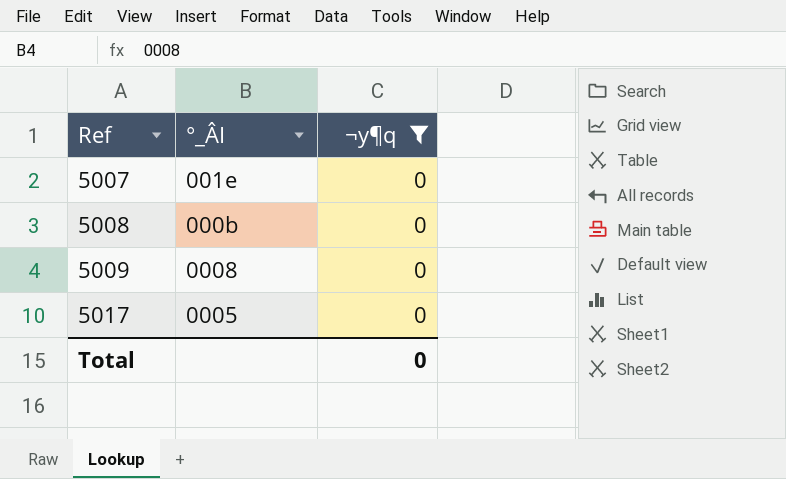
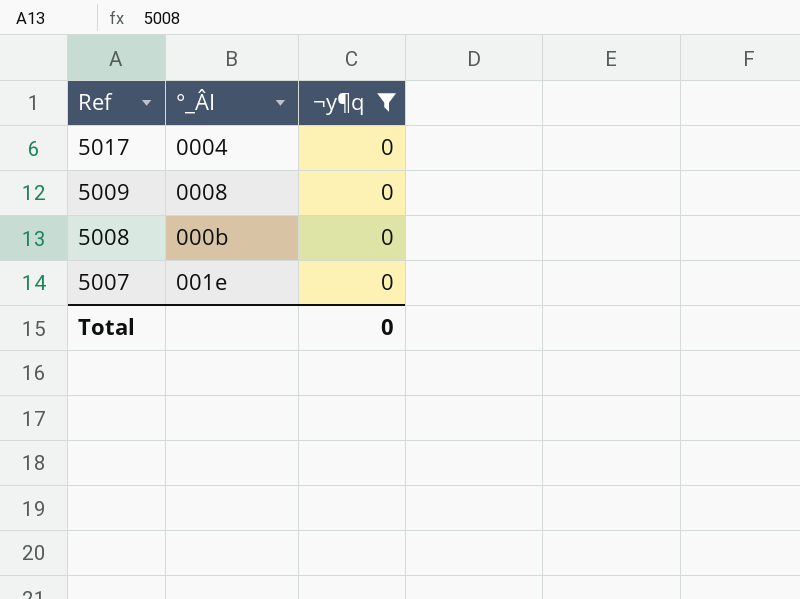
row order: Ref ascending -> Ref descending
5017 | °_ÂI: 0005 -> 0004

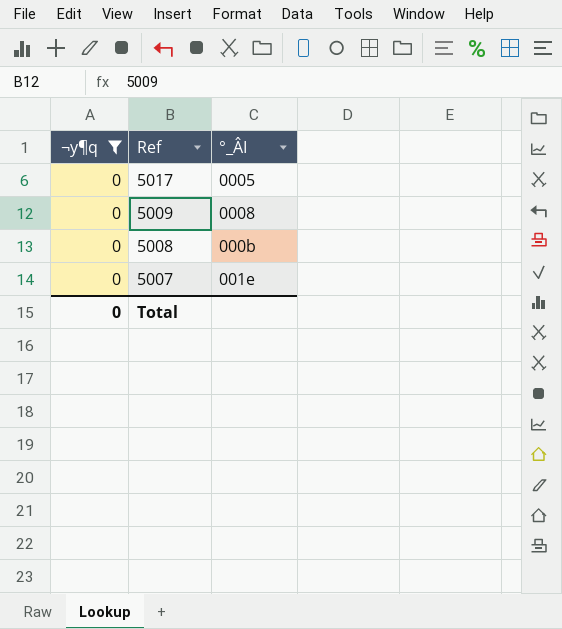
column ¬y¶q | position: 3 -> 1
5017 | °_ÂI: 0004 -> 0005

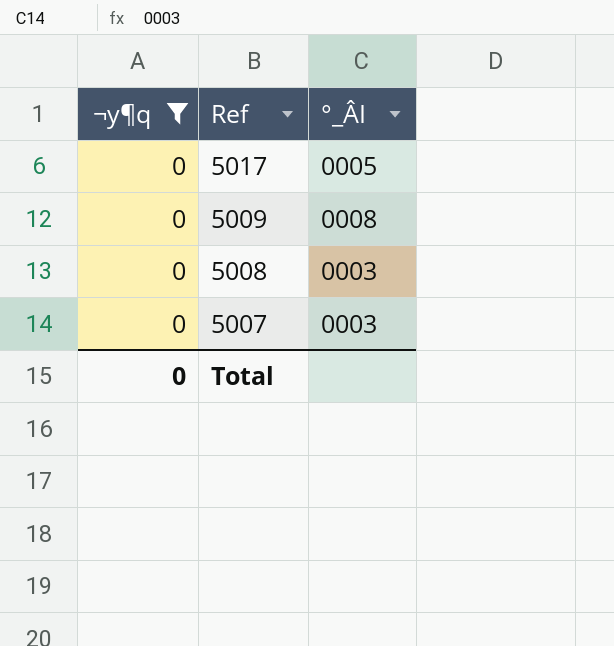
5008 | °_ÂI: 000b -> 0003
5007 | °_ÂI: 001e -> 0003

